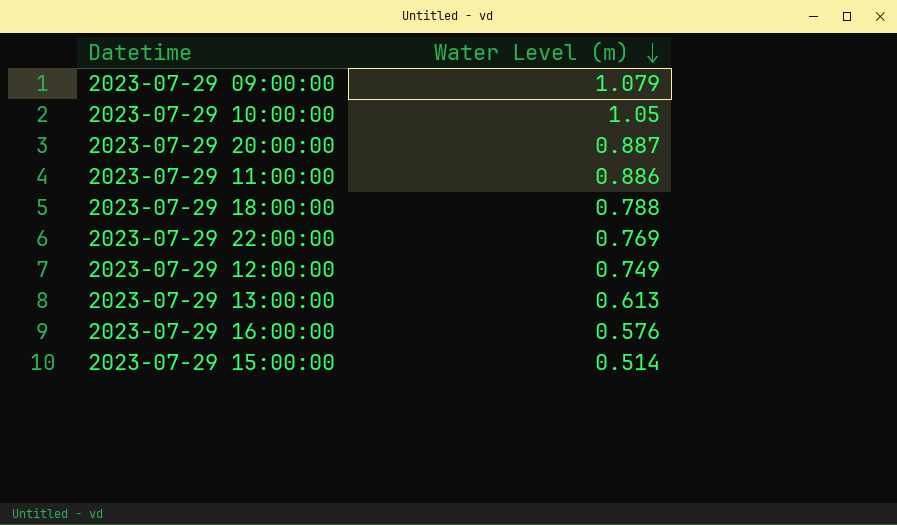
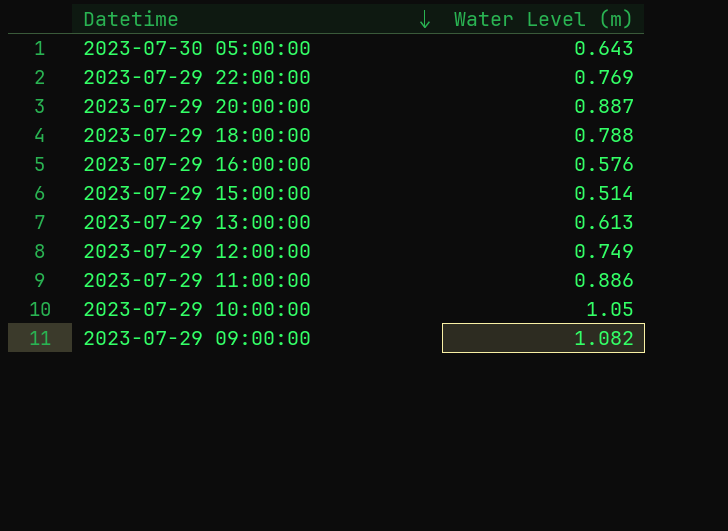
row order: Water Level (m) descending -> Datetime descending
row 2023-07-30 05:00:00: none -> 0.643
2023-07-29 09:00:00 | Water Level (m): 1.079 -> 1.082

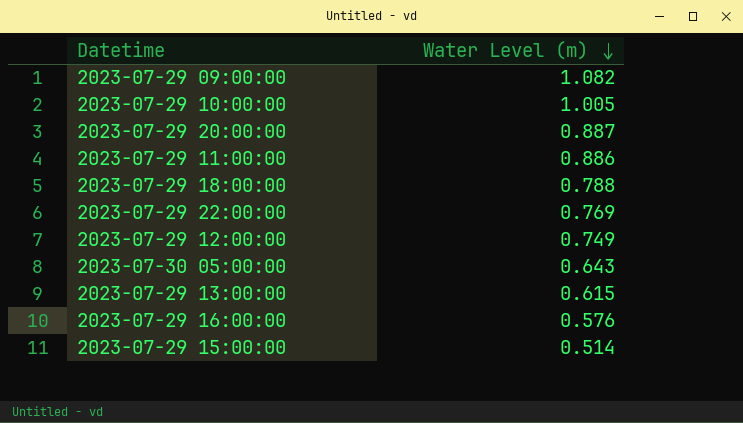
row order: Datetime descending -> Water Level (m) descending
2023-07-29 10:00:00 | Water Level (m): 1.05 -> 1.005
2023-07-29 13:00:00 | Water Level (m): 0.613 -> 0.615

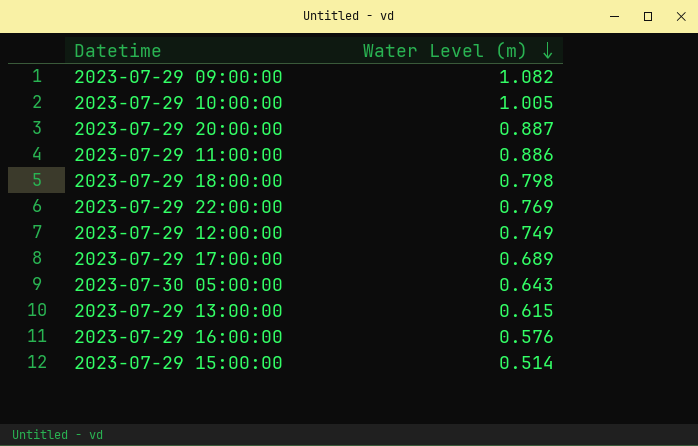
2023-07-29 18:00:00 | Water Level (m): 0.788 -> 0.798
row 2023-07-29 17:00:00: none -> 0.689

